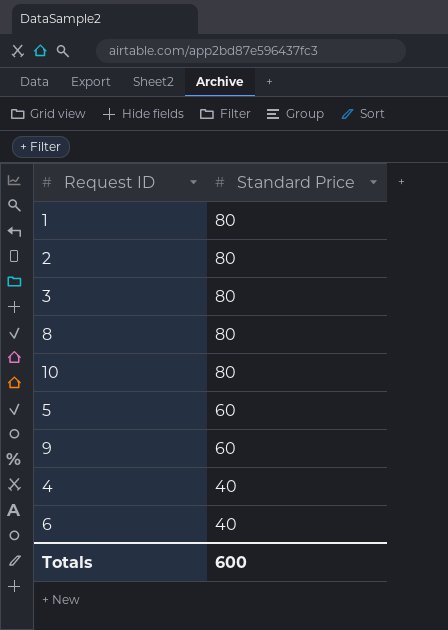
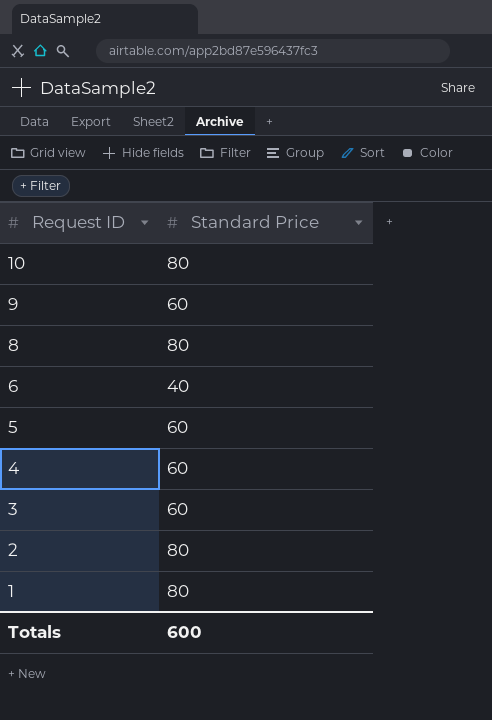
row order: Standard Price descending -> Request ID descending
4 | Standard Price: 40 -> 60
3 | Standard Price: 80 -> 60

